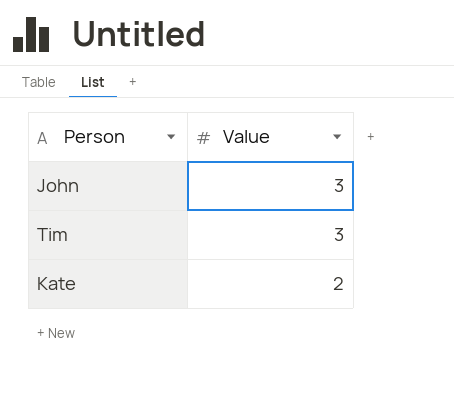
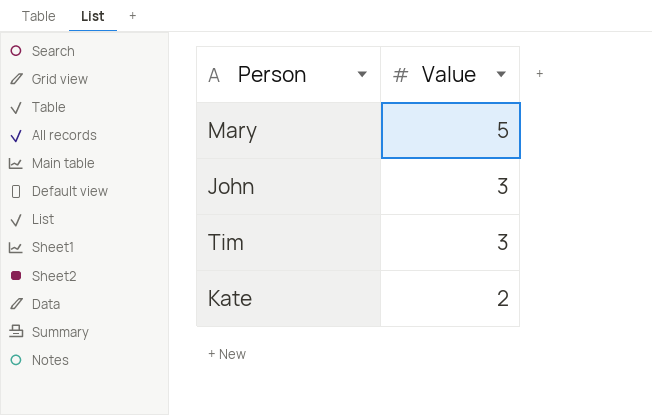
row Mary: none -> 5

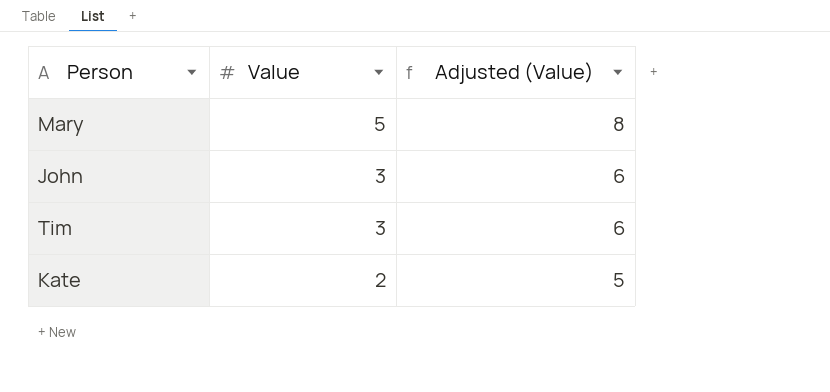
column Adjusted (Value) | formula: none -> [Value] + 3

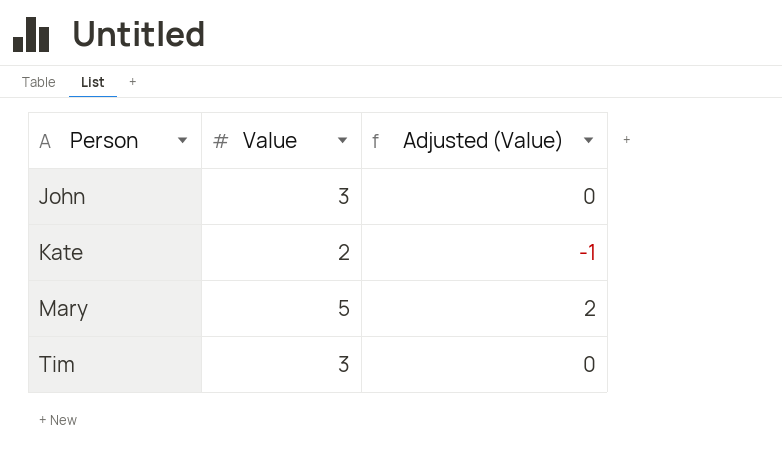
row order: Value descending -> Person ascending
column Adjusted (Value) | formula: [Value] + 3 -> [Value] - 3

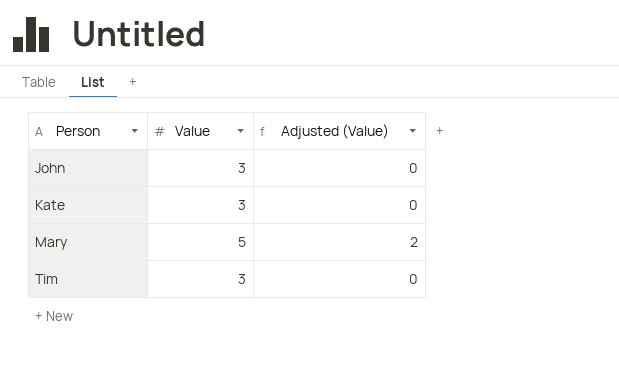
Kate | Value: 2 -> 3
Kate | Adjusted (Value): -1 -> 0

